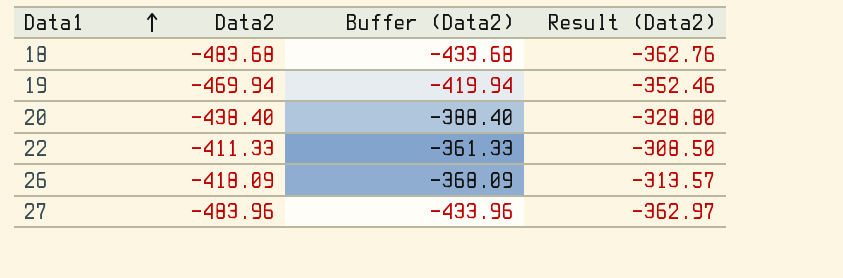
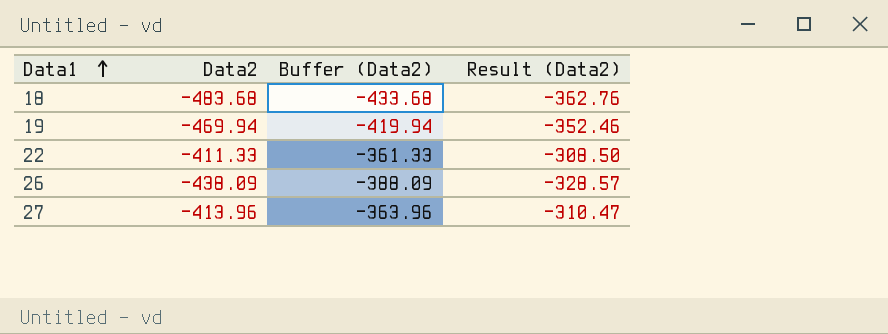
row 20: -438.40 | -388.40 | -328.80 -> none
26 | Data2: -418.09 -> -438.09
26 | Buffer (Data2): -368.09 -> -388.09
26 | Result (Data2): -313.57 -> -328.57
27 | Data2: -483.96 -> -413.96
27 | Buffer (Data2): -433.96 -> -363.96
27 | Result (Data2): -362.97 -> -310.47

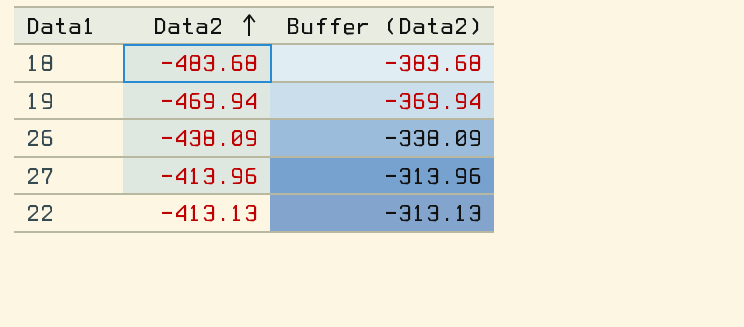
row order: Data1 ascending -> Data2 ascending
column Result (Data2) | formula: [Data2] * 0.75 -> none
column Buffer (Data2) | formula: [Data2] + 50 -> [Data2] + 100
22 | Data2: -411.33 -> -413.13

